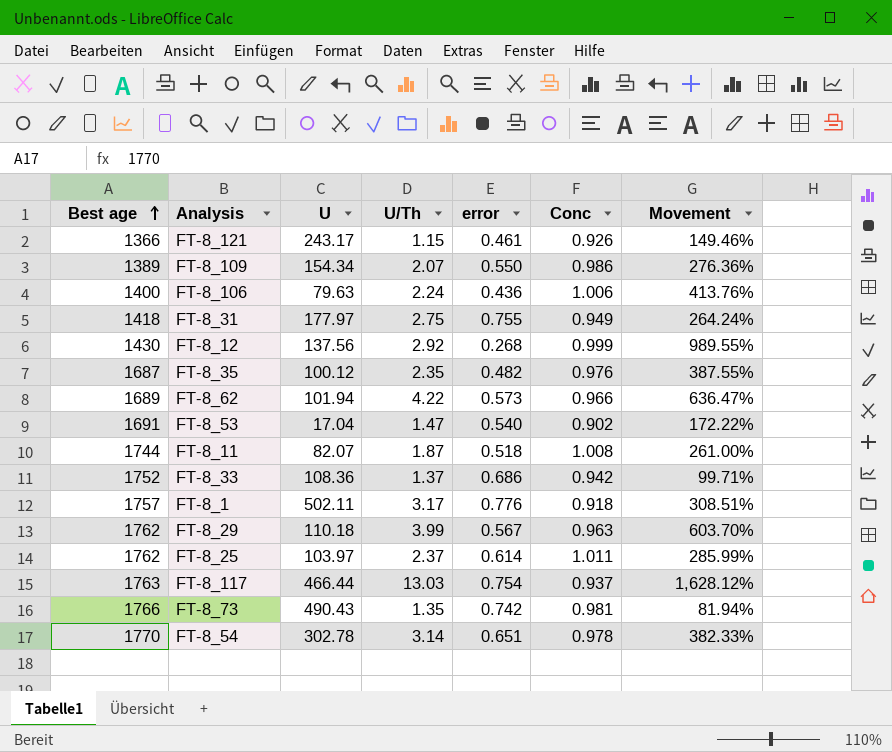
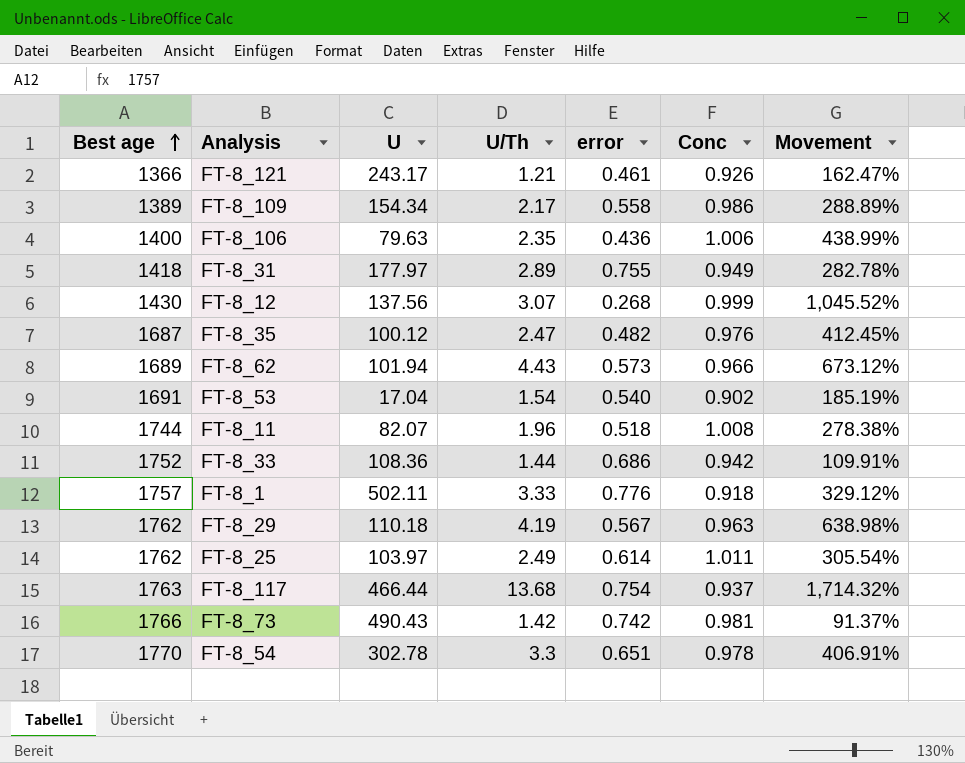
FT-8_121 | U/Th: 1.15 -> 1.21
FT-8_121 | Movement: 149.46% -> 162.47%
FT-8_109 | U/Th: 2.07 -> 2.17
FT-8_109 | error: 0.550 -> 0.558
FT-8_109 | Movement: 276.36% -> 288.89%
FT-8_106 | U/Th: 2.24 -> 2.35
FT-8_106 | Movement: 413.76% -> 438.99%
FT-8_31 | U/Th: 2.75 -> 2.89
FT-8_31 | Movement: 264.24% -> 282.78%
FT-8_12 | U/Th: 2.92 -> 3.07
FT-8_12 | Movement: 989.55% -> 1,045.52%
FT-8_35 | U/Th: 2.35 -> 2.47
FT-8_35 | Movement: 387.55% -> 412.45%
FT-8_62 | U/Th: 4.22 -> 4.43
FT-8_62 | Movement: 636.47% -> 673.12%
FT-8_53 | U/Th: 1.47 -> 1.54
FT-8_53 | Movement: 172.22% -> 185.19%
FT-8_11 | U/Th: 1.87 -> 1.96
FT-8_11 | Movement: 261.00% -> 278.38%
FT-8_33 | U/Th: 1.37 -> 1.44
FT-8_33 | Movement: 99.71% -> 109.91%
FT-8_1 | U/Th: 3.17 -> 3.33
FT-8_1 | Movement: 308.51% -> 329.12%
FT-8_29 | U/Th: 3.99 -> 4.19
FT-8_29 | Movement: 603.70% -> 638.98%
FT-8_25 | U/Th: 2.37 -> 2.49
FT-8_25 | Movement: 285.99% -> 305.54%
FT-8_117 | U/Th: 13.03 -> 13.68
FT-8_117 | Movement: 1,628.12% -> 1,714.32%
FT-8_73 | U/Th: 1.35 -> 1.42
FT-8_73 | Movement: 81.94% -> 91.37%
FT-8_54 | U/Th: 3.14 -> 3.3
FT-8_54 | Movement: 382.33% -> 406.91%

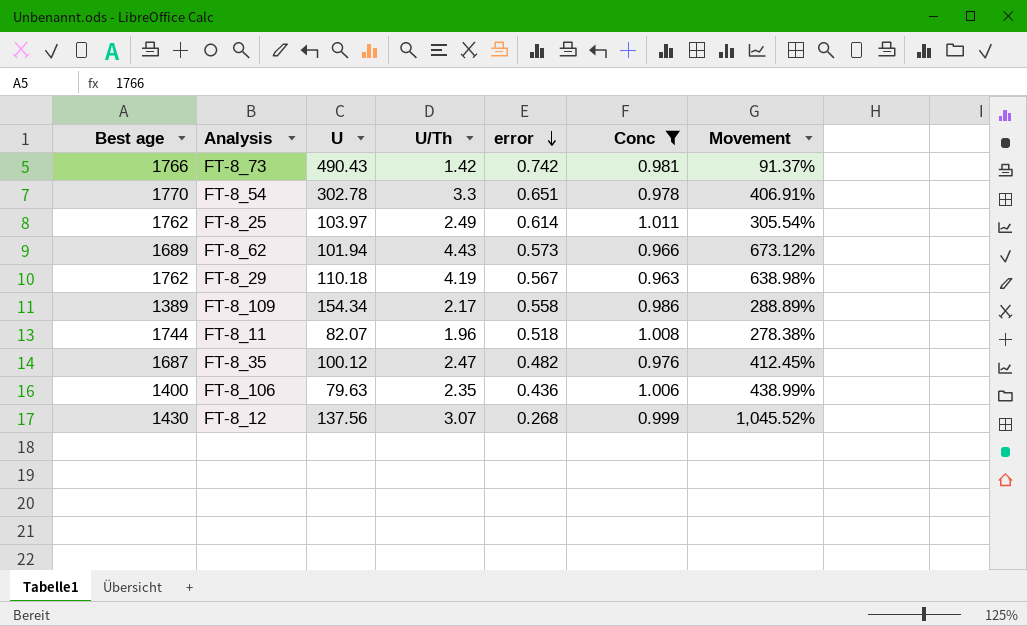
filter: none -> Conc >= 0.963
row order: Best age ascending -> error descending

